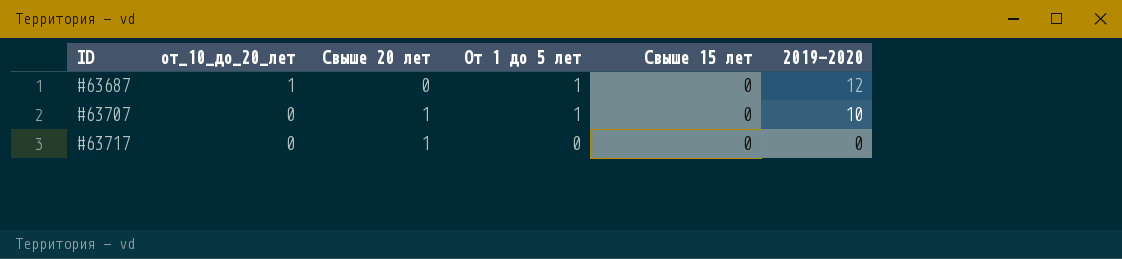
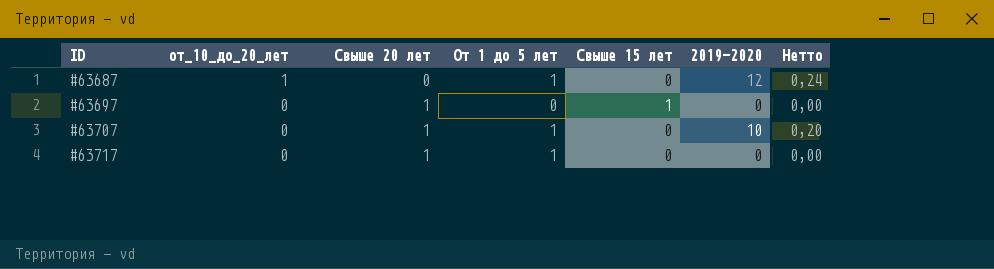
column Нетто | formula: none -> [2019-2020] * 0,02
row #63697: none -> 0 | 1 | 0 | 1 | 0 | 0,00
#63717 | От 1 до 5 лет: 0 -> 1

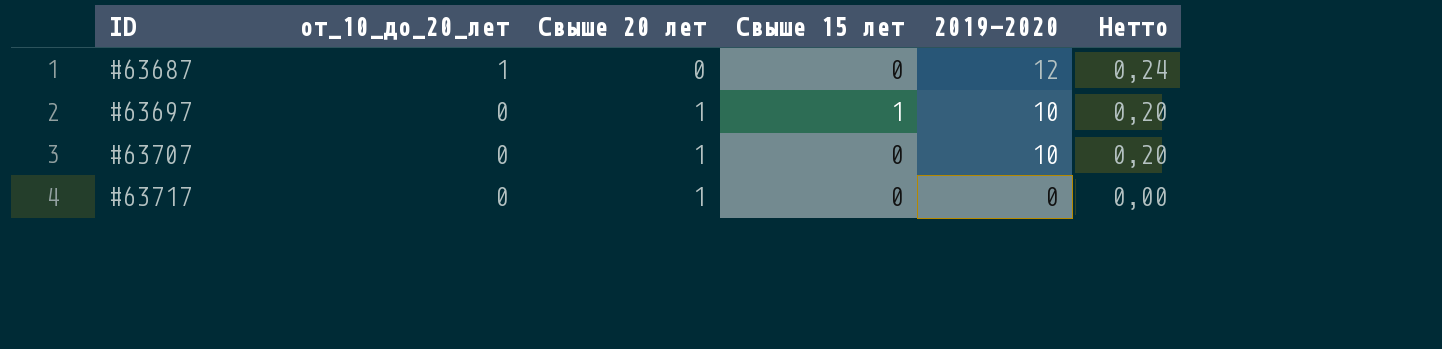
column От 1 до 5 лет | position: 4 -> none
#63697 | 2019-2020: 0 -> 10
#63697 | Нетто: 0,00 -> 0,20

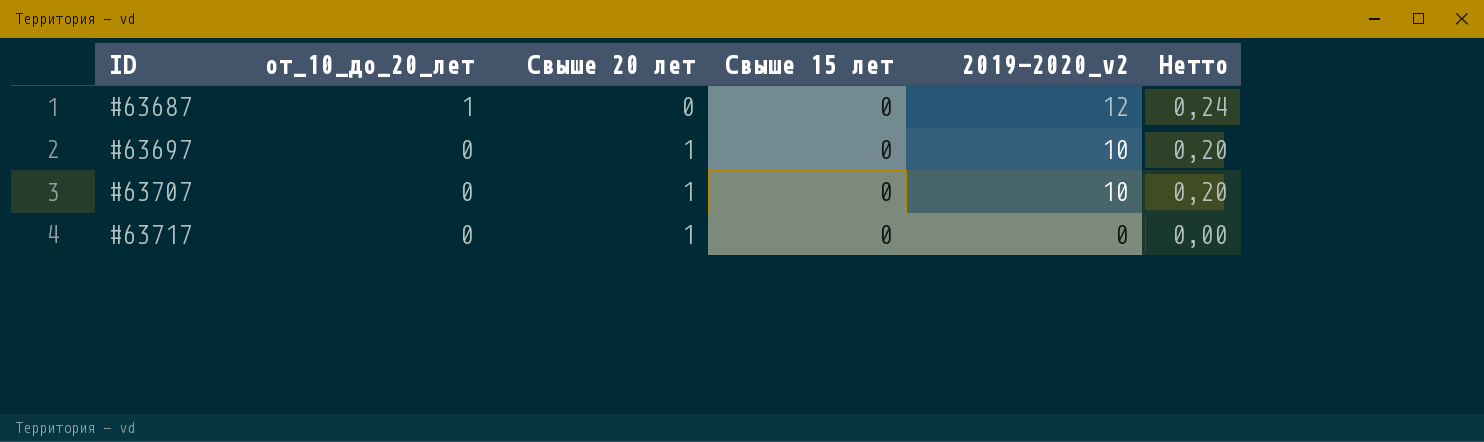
column name: 2019-2020 -> 2019-2020_v2
#63697 | Свыше 15 лет: 1 -> 0

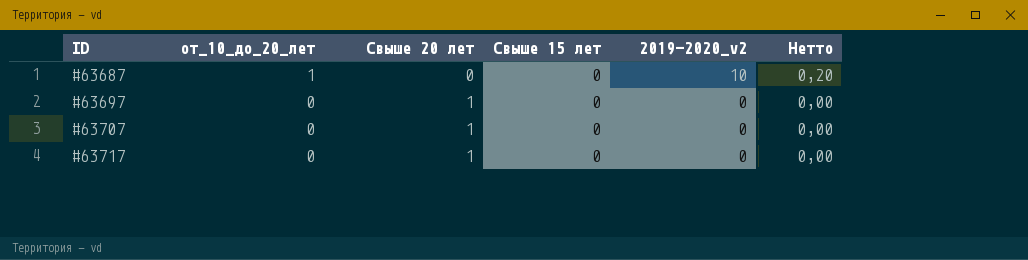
#63687 | 2019-2020_v2: 12 -> 10
#63687 | Нетто: 0,24 -> 0,20
#63697 | 2019-2020_v2: 10 -> 0
#63697 | Нетто: 0,20 -> 0,00
#63707 | 2019-2020_v2: 10 -> 0
#63707 | Нетто: 0,20 -> 0,00

